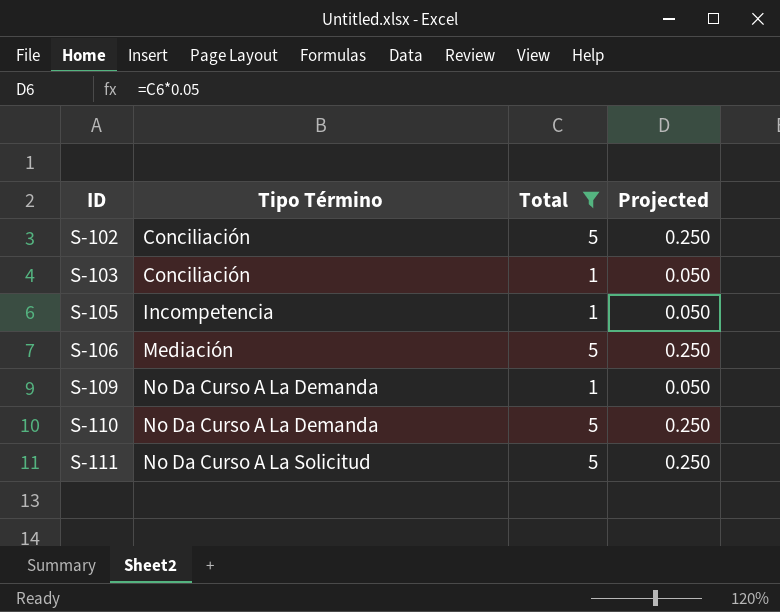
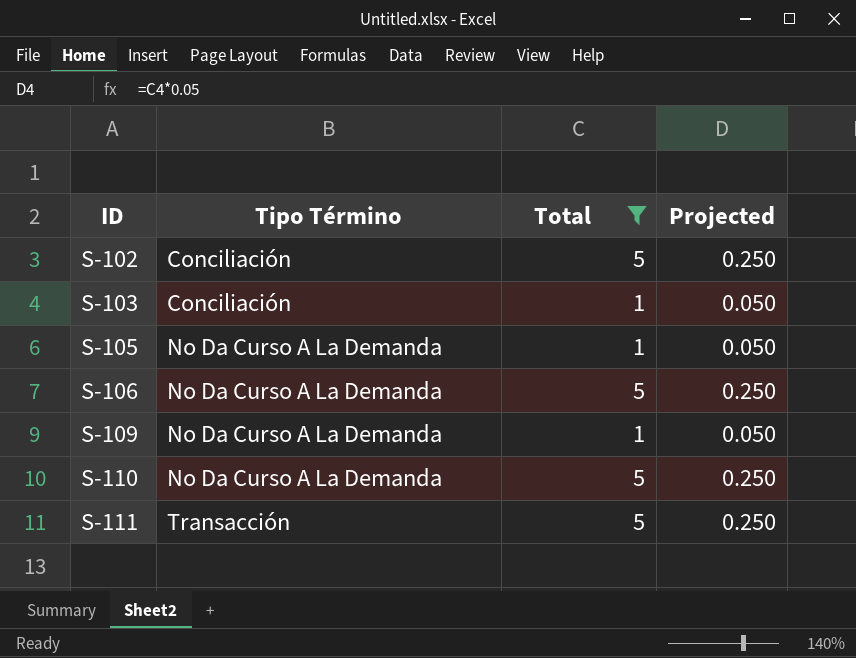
S-105 | Tipo Término: Incompetencia -> No Da Curso A La Demanda
S-106 | Tipo Término: Mediación -> No Da Curso A La Demanda
S-111 | Tipo Término: No Da Curso A La Solicitud -> Transacción

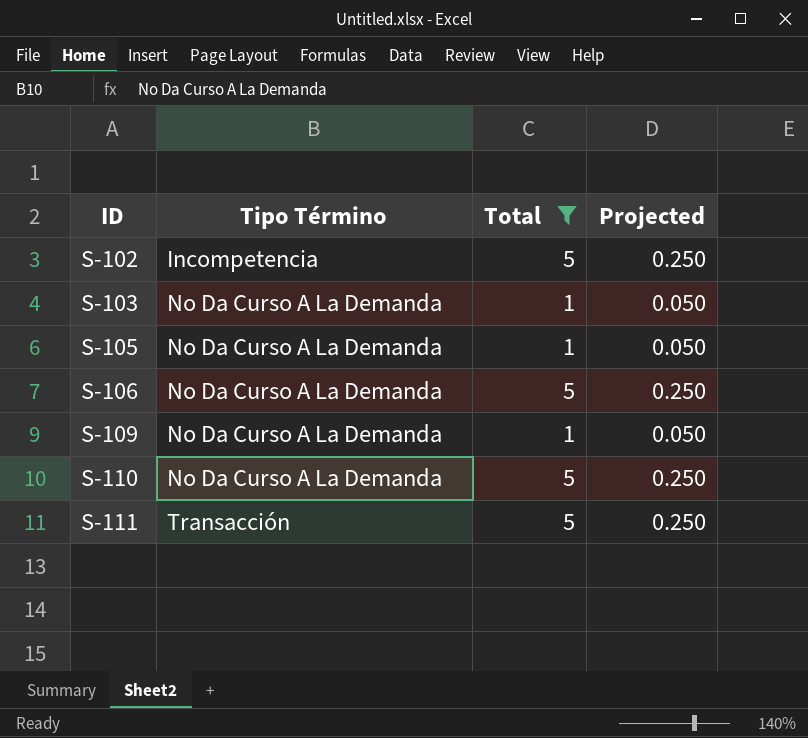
S-102 | Tipo Término: Conciliación -> Incompetencia
S-103 | Tipo Término: Conciliación -> No Da Curso A La Demanda

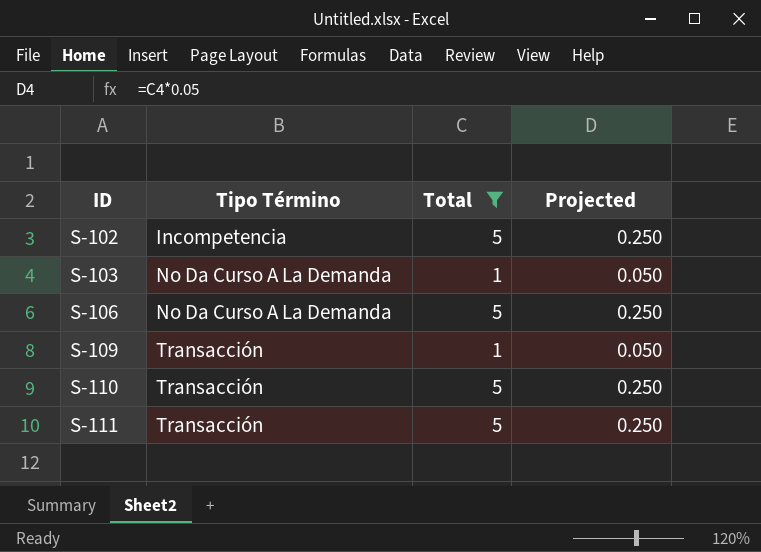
row S-105: No Da Curso A La Demanda | 1 | 0.050 -> none
S-109 | Tipo Término: No Da Curso A La Demanda -> Transacción
S-110 | Tipo Término: No Da Curso A La Demanda -> Transacción

